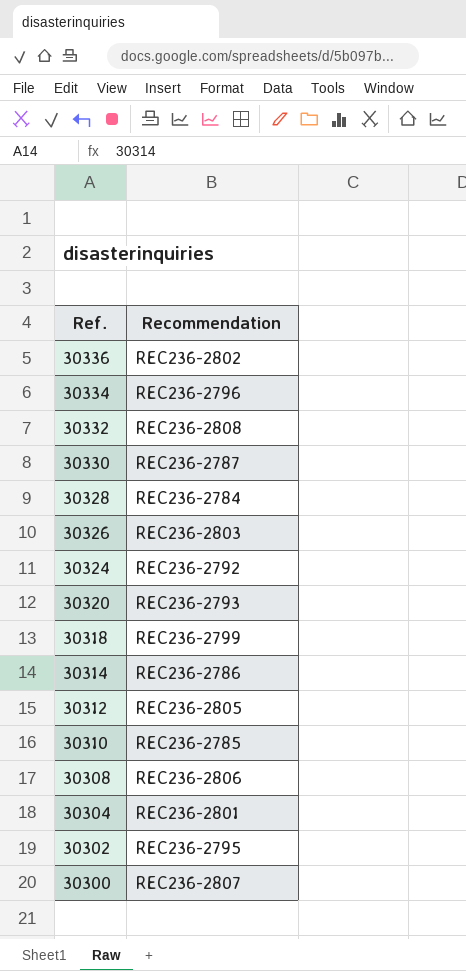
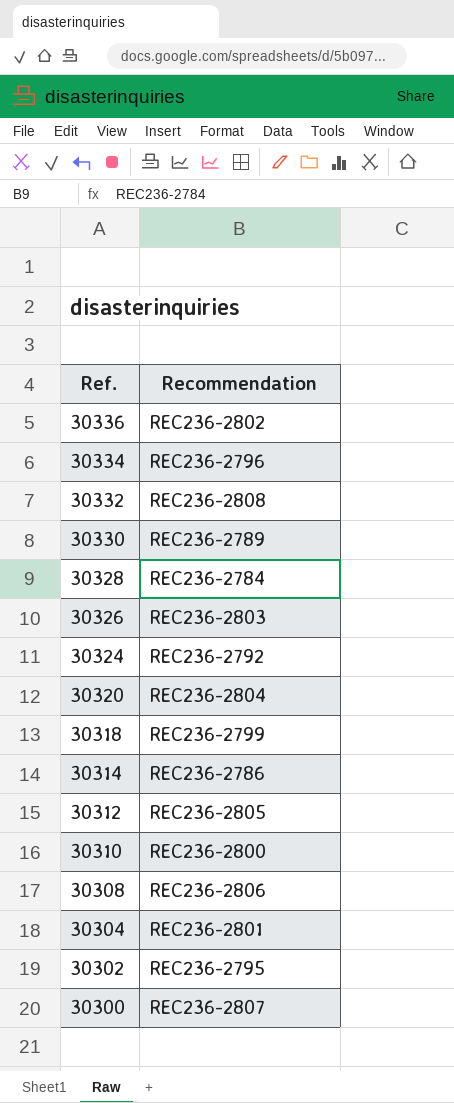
30330 | Recommendation: REC236-2787 -> REC236-2789
30320 | Recommendation: REC236-2793 -> REC236-2804
30310 | Recommendation: REC236-2785 -> REC236-2800

